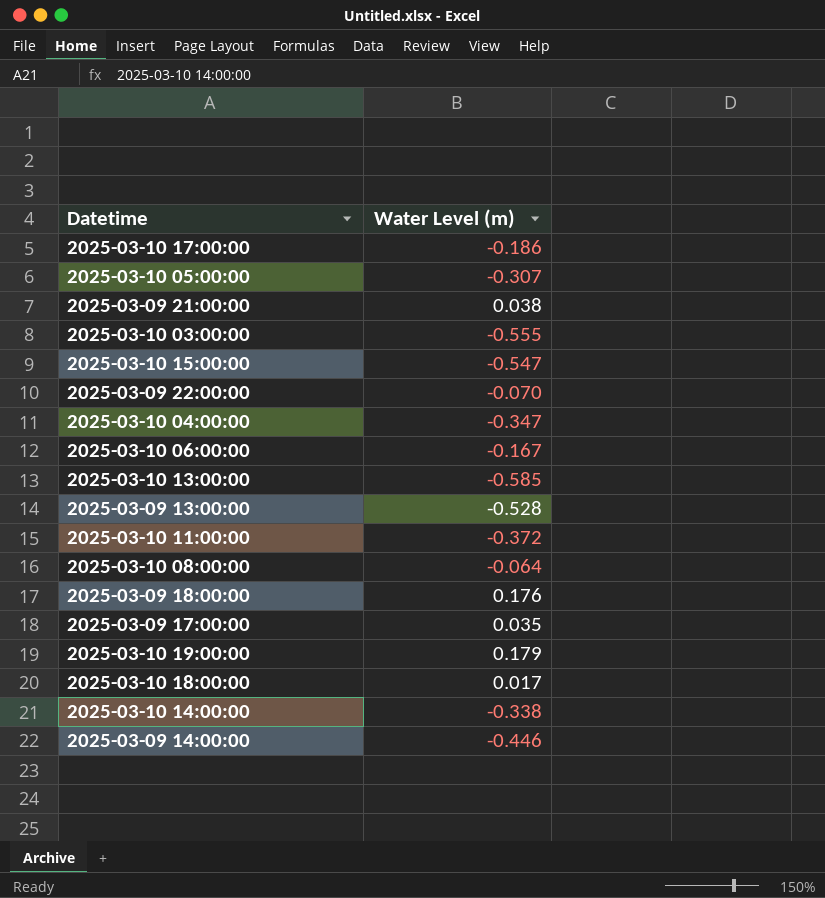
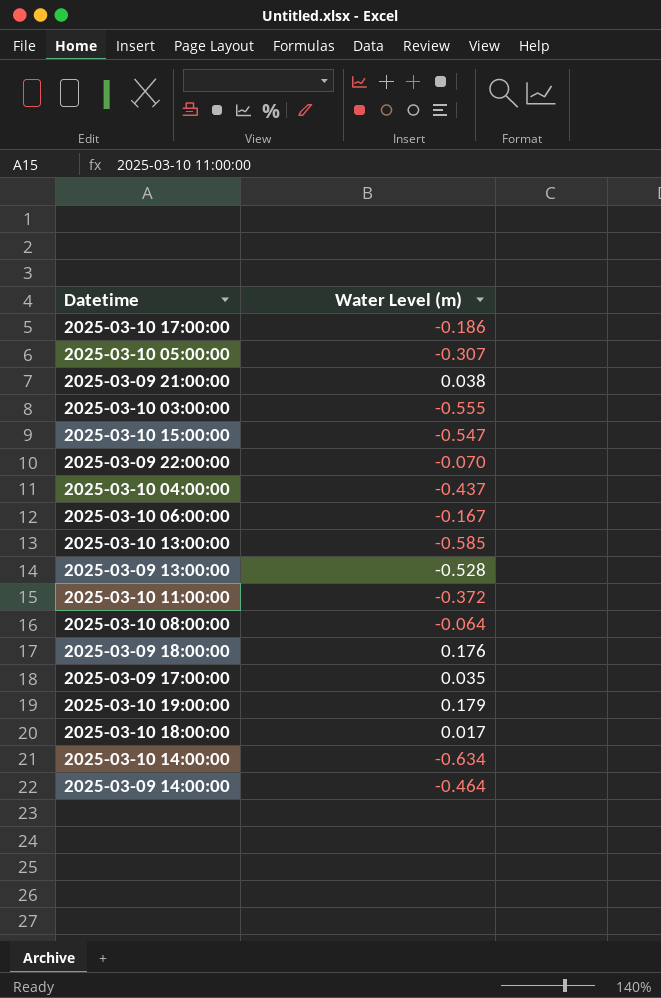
2025-03-10 04:00:00 | Water Level (m): -0.347 -> -0.437
2025-03-10 14:00:00 | Water Level (m): -0.338 -> -0.634
2025-03-09 14:00:00 | Water Level (m): -0.446 -> -0.464

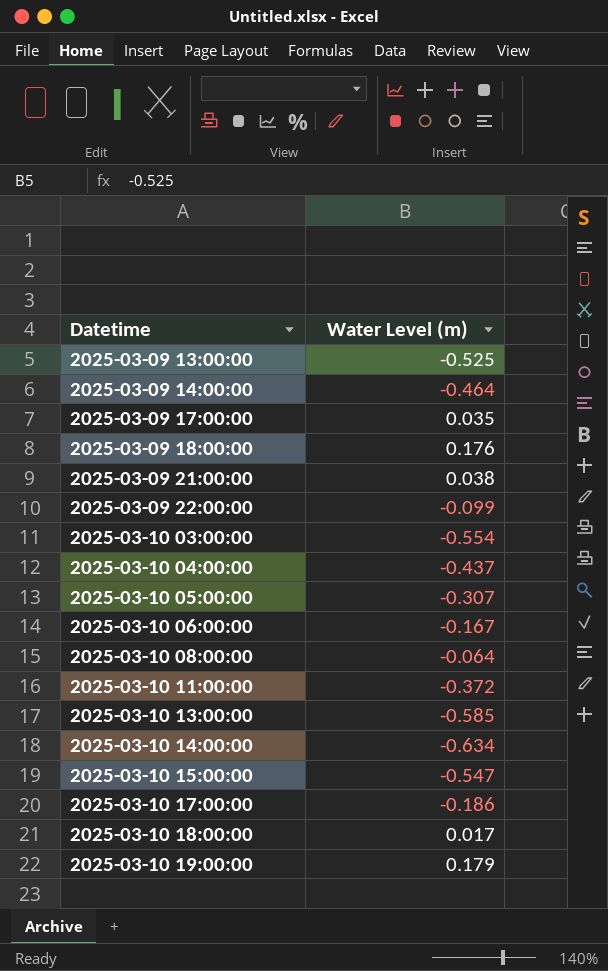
row order: none -> Datetime ascending
2025-03-09 13:00:00 | Water Level (m): -0.528 -> -0.525
2025-03-09 22:00:00 | Water Level (m): -0.070 -> -0.099
2025-03-10 03:00:00 | Water Level (m): -0.555 -> -0.554

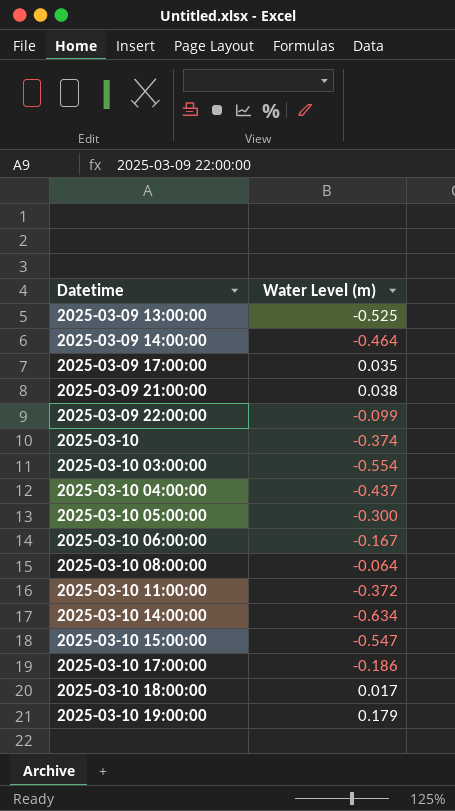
row 2025-03-09 18:00:00: 0.176 -> none
row 2025-03-10 13:00:00: -0.585 -> none
row 2025-03-10: none -> -0.374
2025-03-10 05:00:00 | Water Level (m): -0.307 -> -0.300

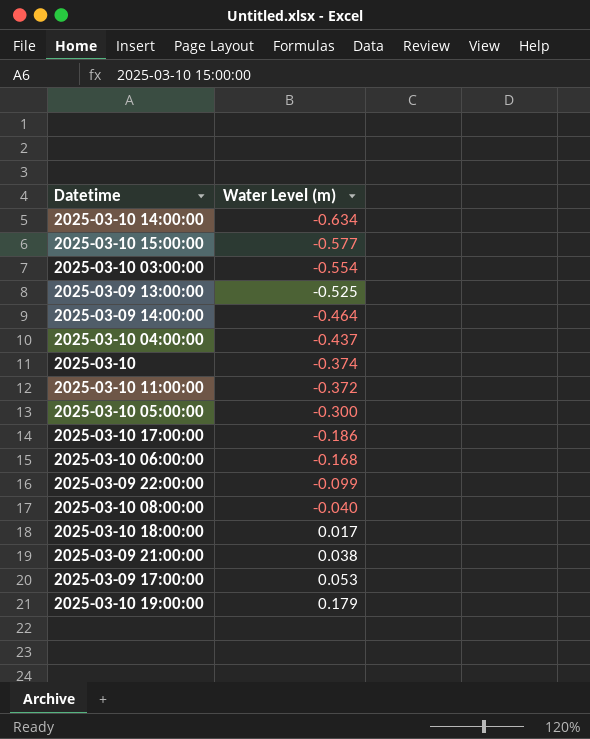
row order: Datetime ascending -> Water Level (m) ascending
2025-03-10 15:00:00 | Water Level (m): -0.547 -> -0.577
2025-03-10 06:00:00 | Water Level (m): -0.167 -> -0.168
2025-03-10 08:00:00 | Water Level (m): -0.064 -> -0.040
2025-03-09 17:00:00 | Water Level (m): 0.035 -> 0.053

